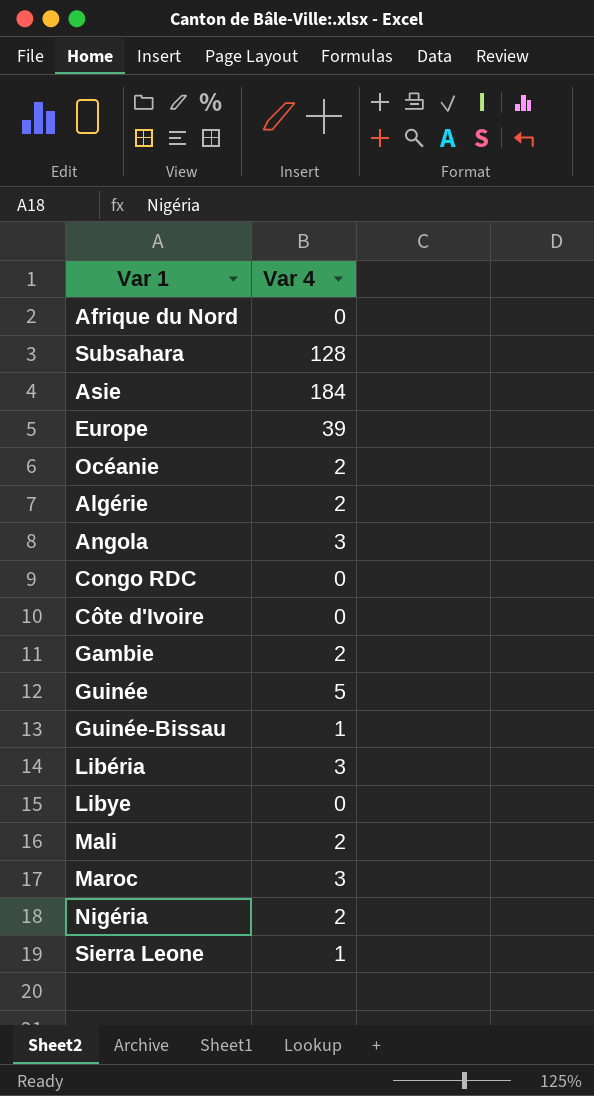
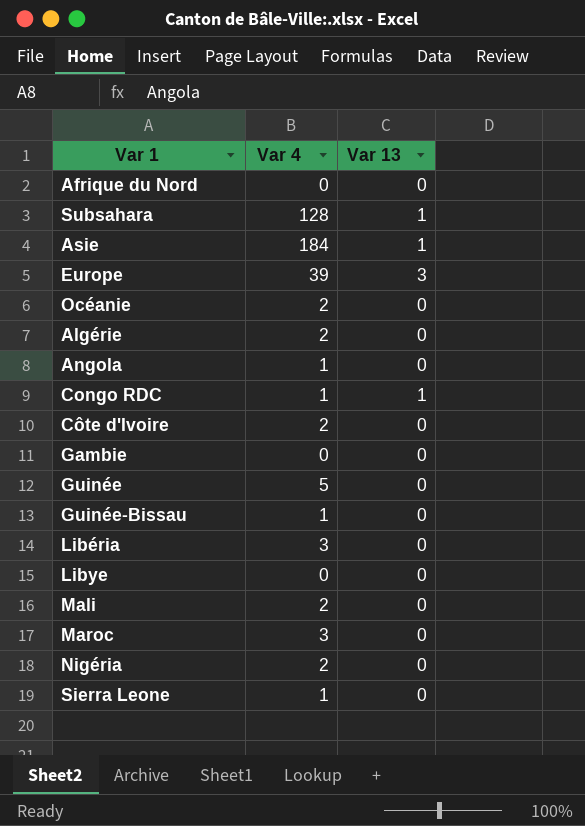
column Var 13 | position: none -> 3
Angola | Var 4: 3 -> 1
Congo RDC | Var 4: 0 -> 1
Côte d'Ivoire | Var 4: 0 -> 2
Gambie | Var 4: 2 -> 0

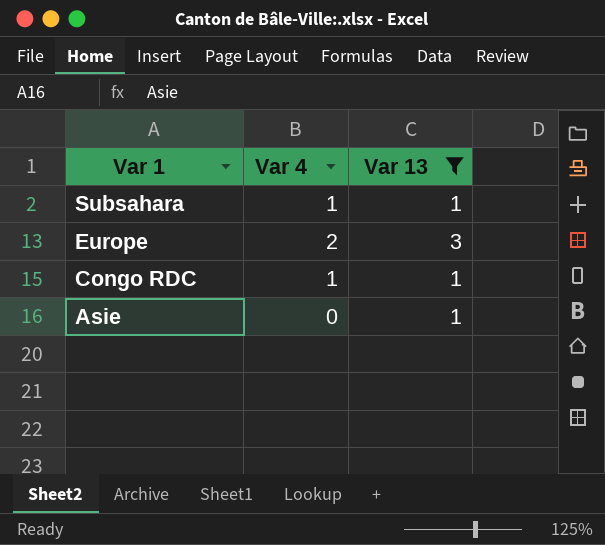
filter: none -> Var 13 != 0
row order: none -> Var 1 descending
Subsahara | Var 4: 128 -> 1
Europe | Var 4: 39 -> 2
Asie | Var 4: 184 -> 0

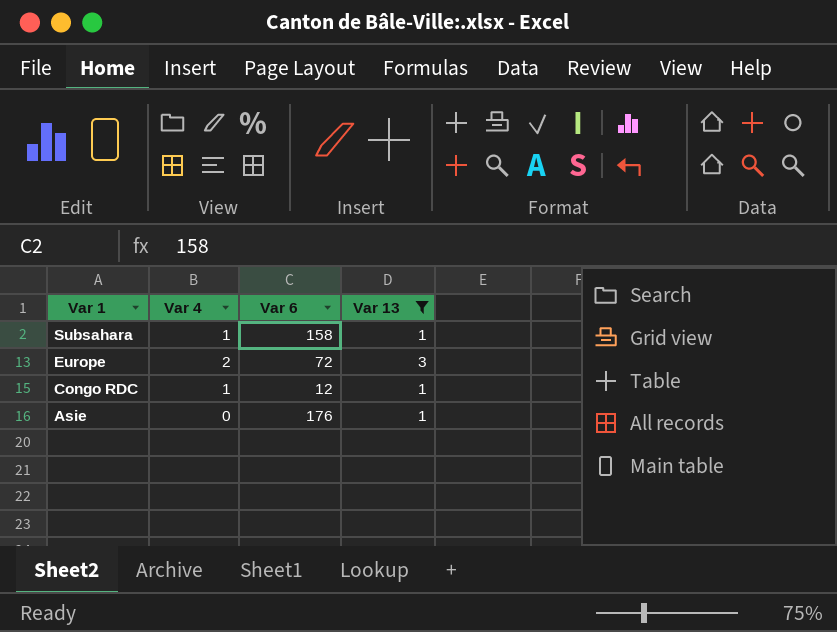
column Var 6 | position: none -> 3

